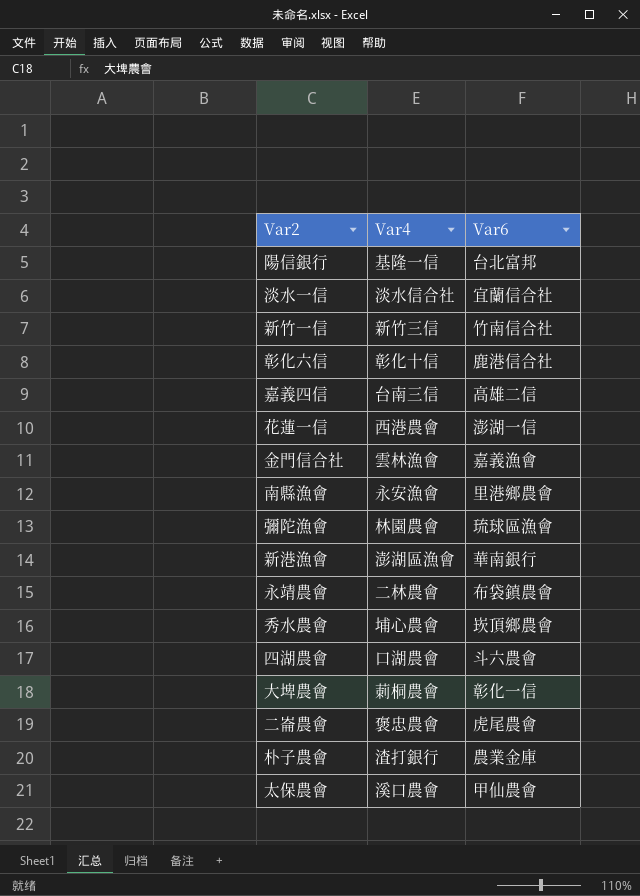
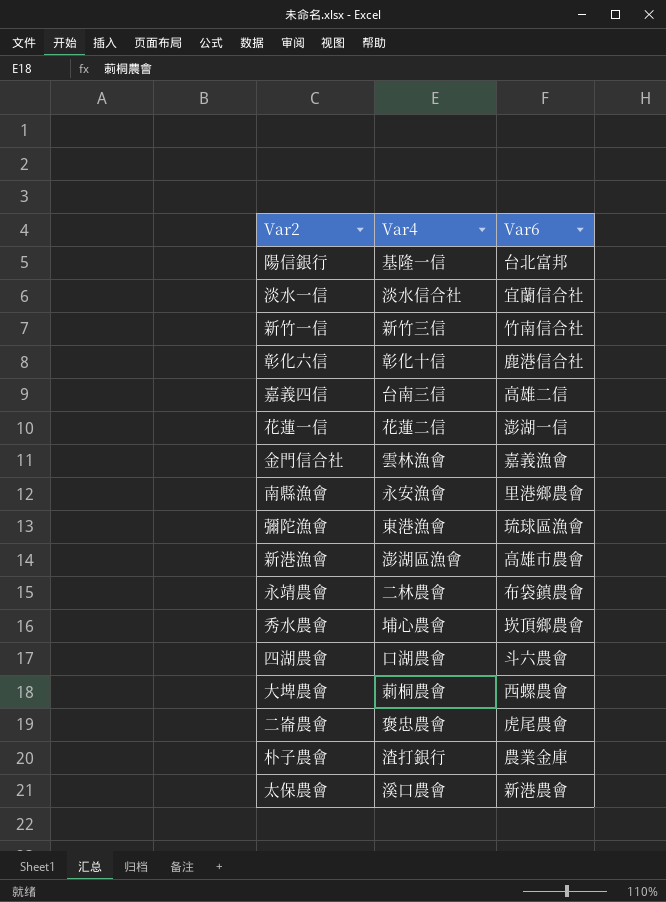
花蓮一信 | Var4: 西港農會 -> 花蓮二信
彌陀漁會 | Var4: 林園農會 -> 東港漁會
新港漁會 | Var6: 華南銀行 -> 高雄市農會
大埤農會 | Var6: 彰化一信 -> 西螺農會
太保農會 | Var6: 甲仙農會 -> 新港農會

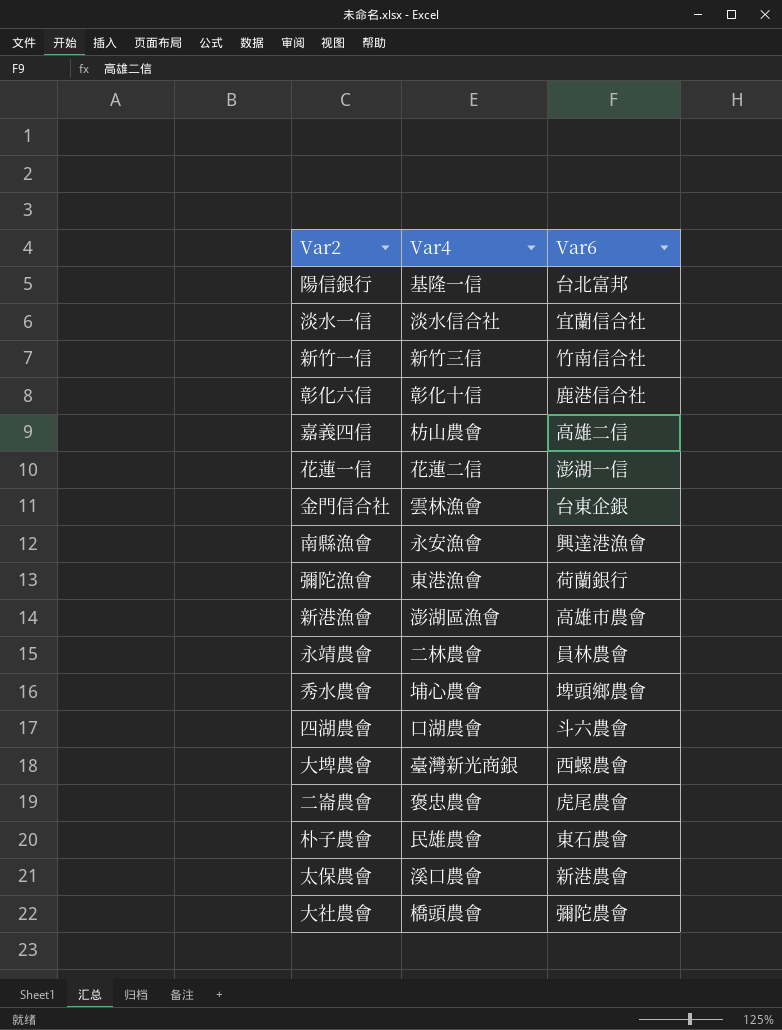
嘉義四信 | Var4: 台南三信 -> 枋山農會
金門信合社 | Var6: 嘉義漁會 -> 台東企銀
南縣漁會 | Var6: 里港鄉農會 -> 興達港漁會
彌陀漁會 | Var6: 琉球區漁會 -> 荷蘭銀行
永靖農會 | Var6: 布袋鎮農會 -> 員林農會
秀水農會 | Var6: 崁頂鄉農會 -> 埤頭鄉農會
大埤農會 | Var4: 莿桐農會 -> 臺灣新光商銀
朴子農會 | Var4: 渣打銀行 -> 民雄農會
朴子農會 | Var6: 農業金庫 -> 東石農會
row 大社農會: none -> 橋頭農會 | 彌陀農會

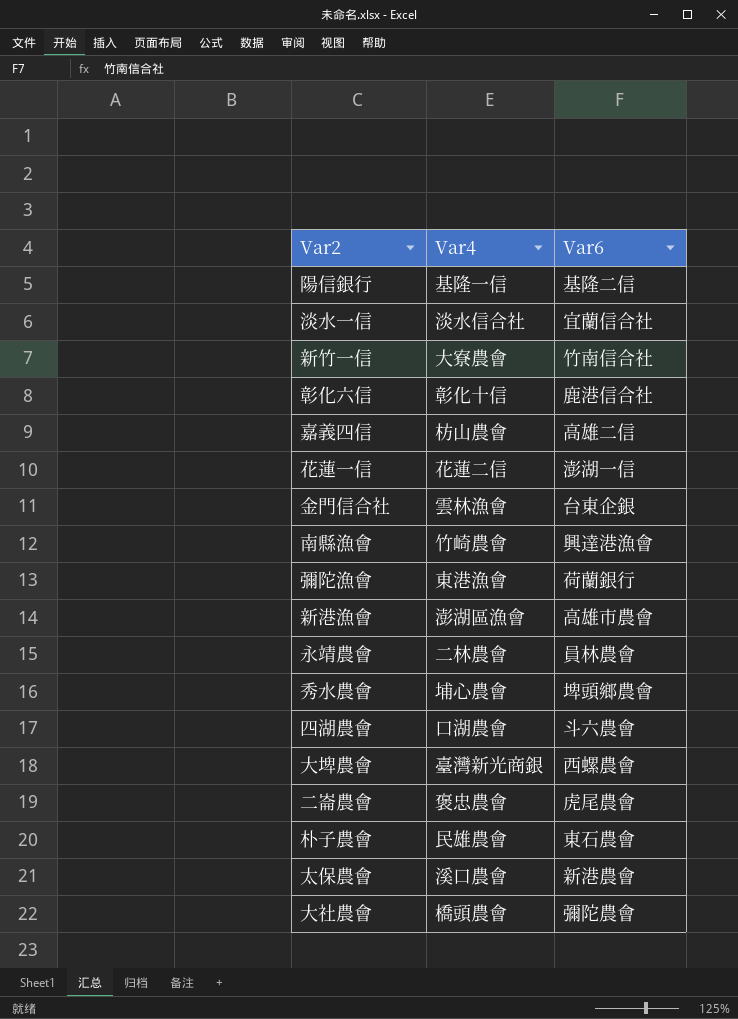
陽信銀行 | Var6: 台北富邦 -> 基隆二信
新竹一信 | Var4: 新竹三信 -> 大寮農會
南縣漁會 | Var4: 永安漁會 -> 竹崎農會

